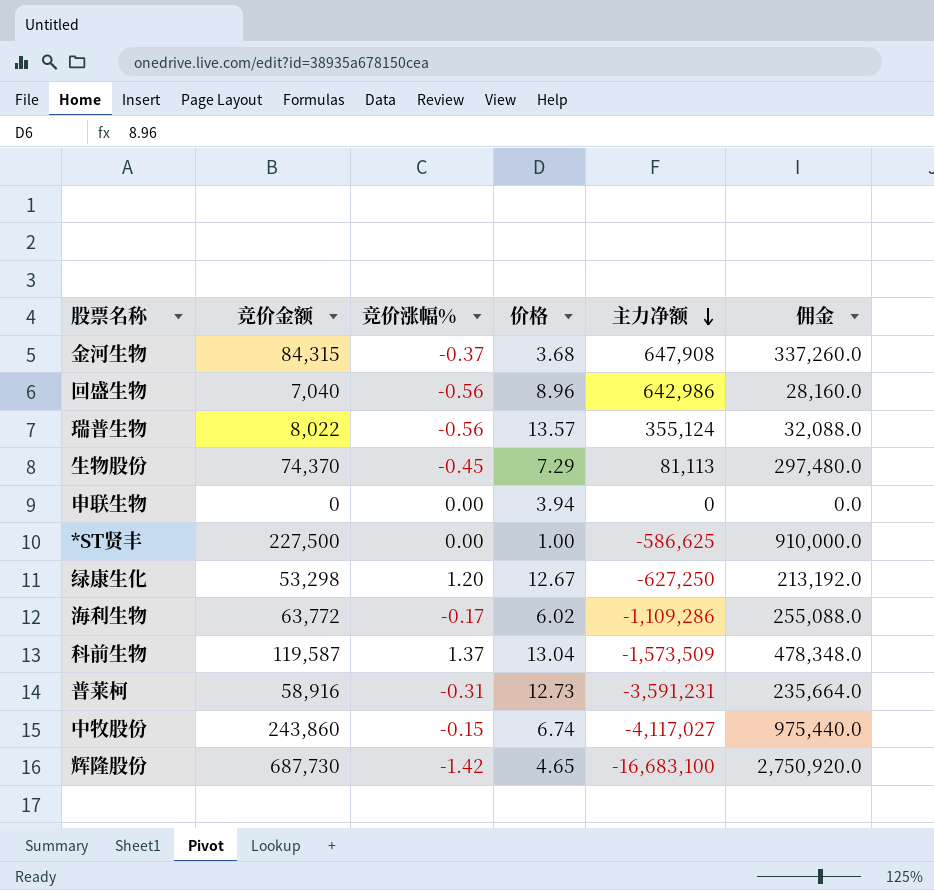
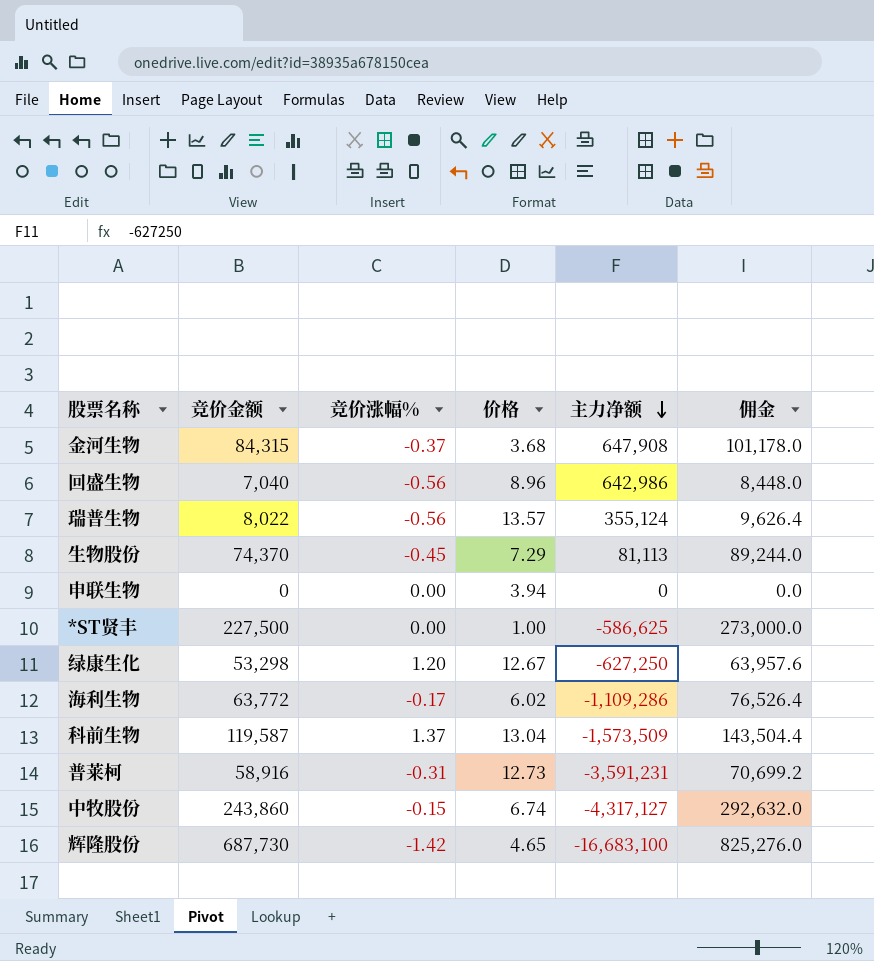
column 佣金 | formula: [竞价金额] * 4 -> [竞价金额] * 1.2
中牧股份 | 主力净额: -4,117,027 -> -4,317,127

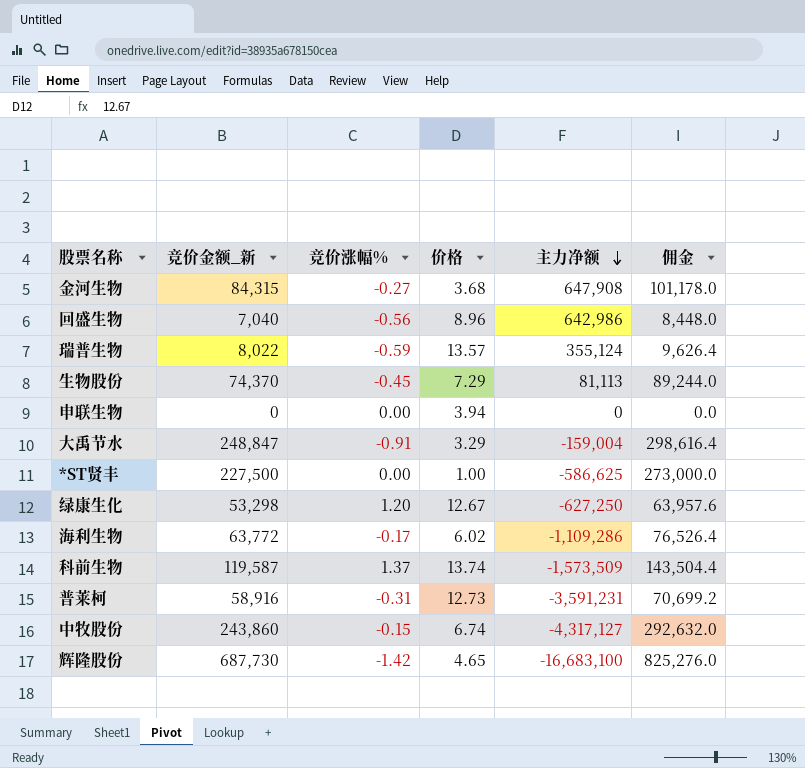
column name: 竞价金额 -> 竞价金额_新
金河生物 | 竞价涨幅%: -0.37 -> -0.27
瑞普生物 | 竞价涨幅%: -0.56 -> -0.59
row 大禹节水: none -> 248,847 | -0.91 | 3.29 | -159,004 | 298,616.4
科前生物 | 价格: 13.04 -> 13.74

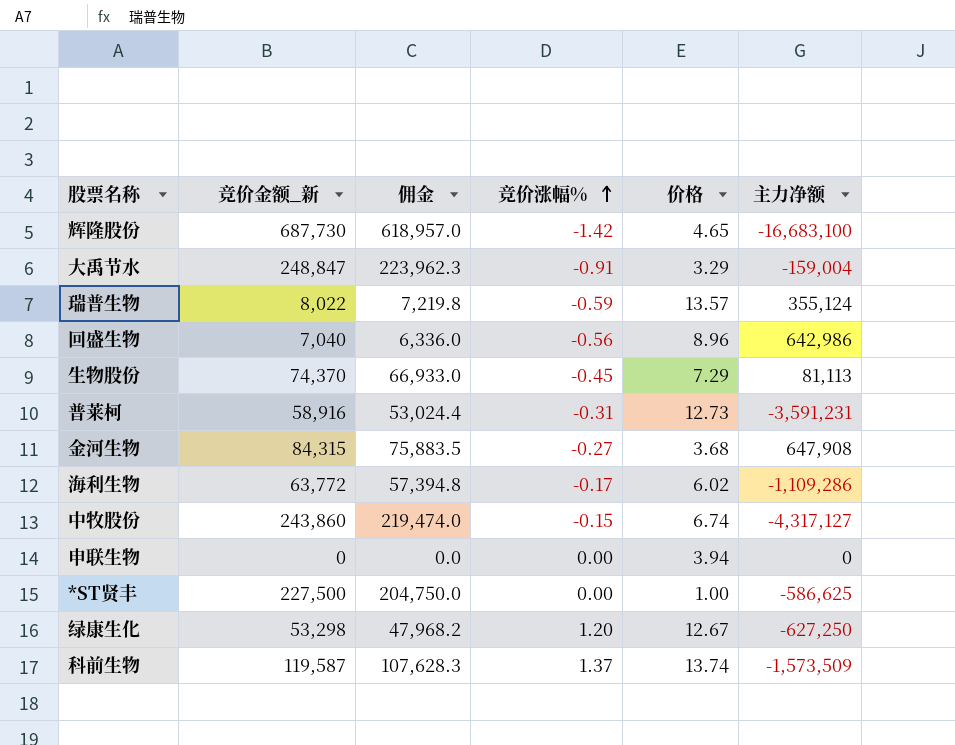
row order: 主力净额 descending -> 竞价涨幅% ascending
column 佣金 | formula: [竞价金额_新] * 1.2 -> [竞价金额_新] * 0.9
column 佣金 | position: 6 -> 3

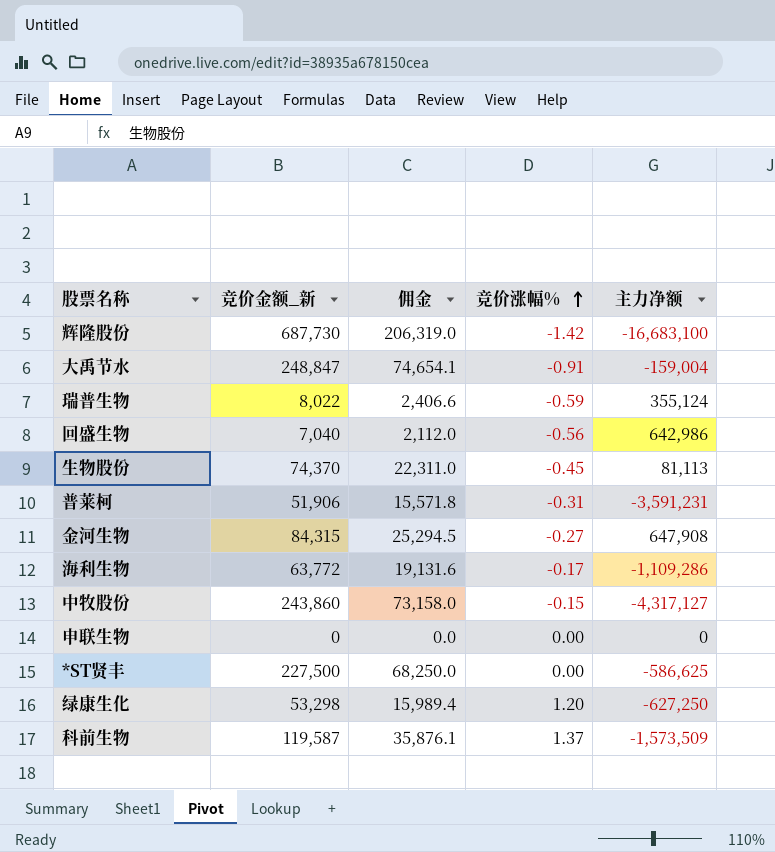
column 价格 | position: 5 -> none
column 佣金 | formula: [竞价金额_新] * 0.9 -> [竞价金额_新] * 0.3
普莱柯 | 竞价金额_新: 58,916 -> 51,906

